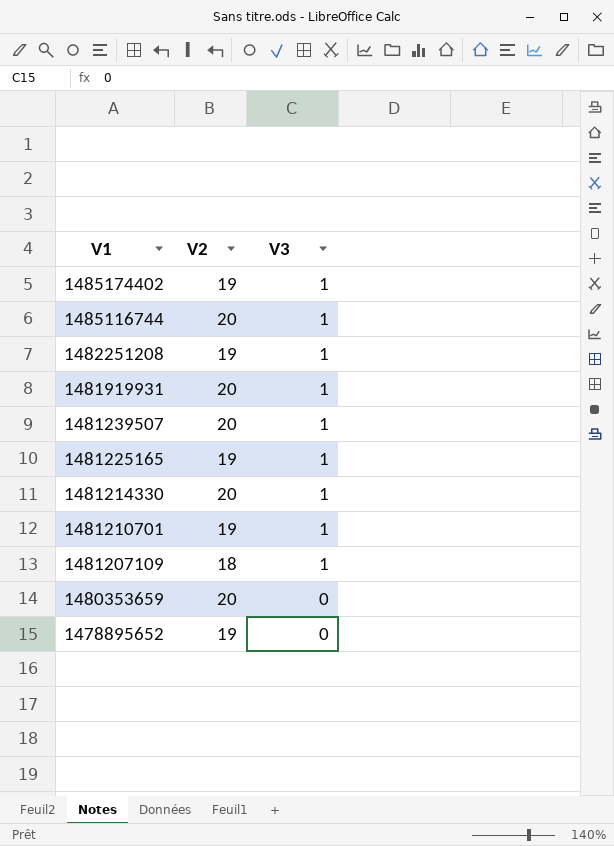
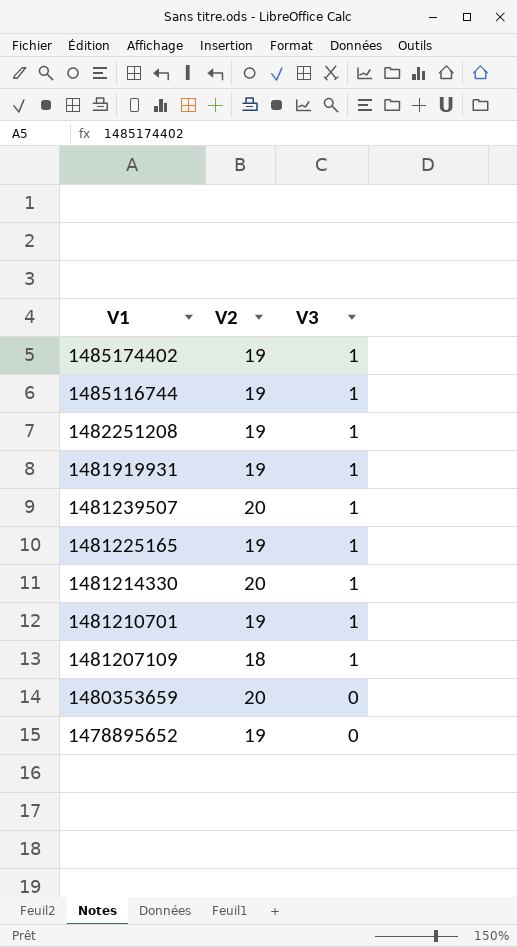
1485116744 | V2: 20 -> 19
1481919931 | V2: 20 -> 19

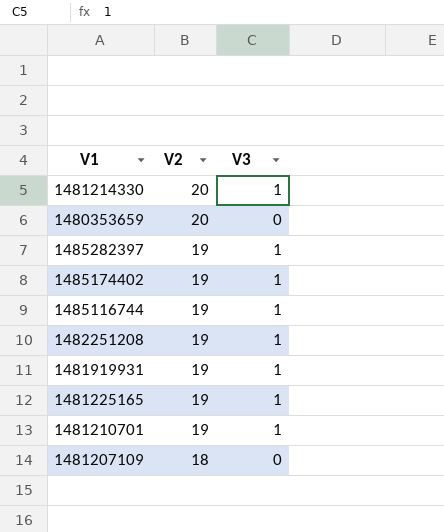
row order: V1 descending -> V2 descending
row 1481239507: 20 | 1 -> none
row 1478895652: 19 | 0 -> none
row 1485282397: none -> 19 | 1
1481207109 | V3: 1 -> 0

